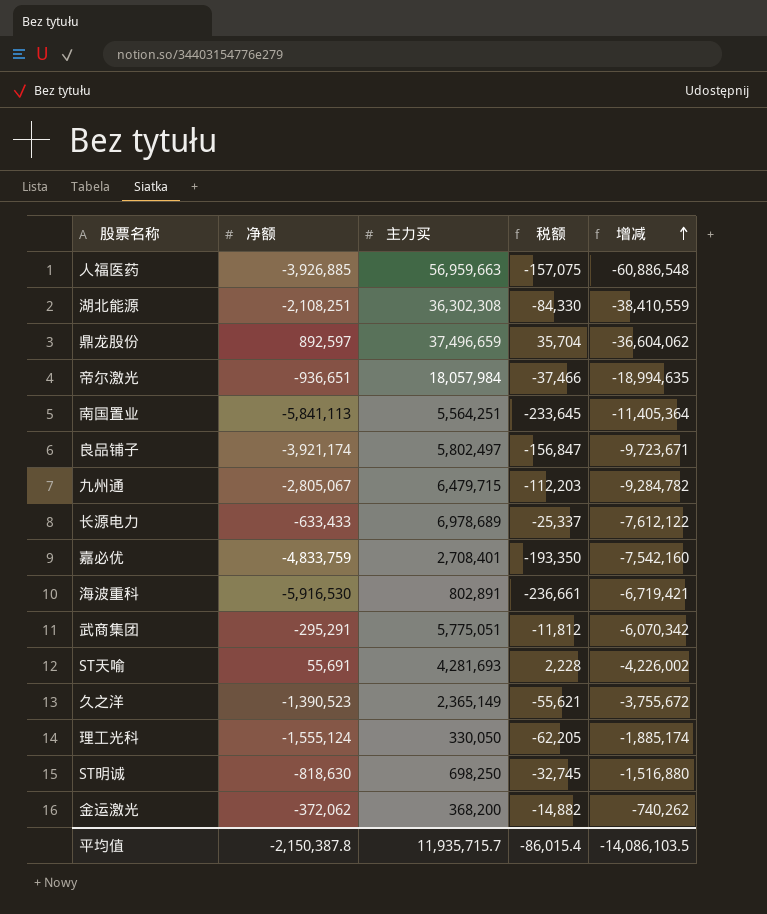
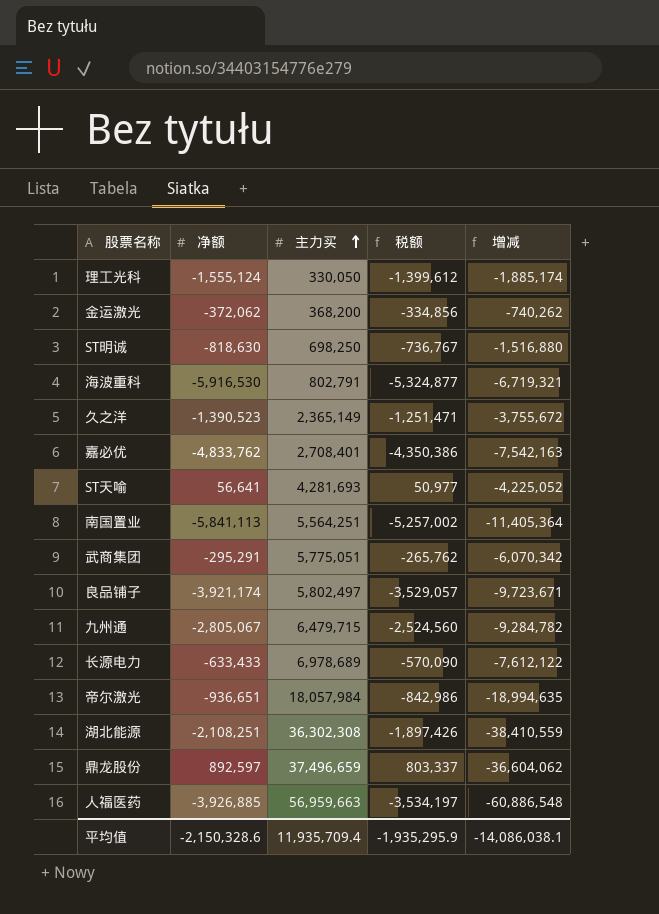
row order: 增减 ascending -> 主力买 ascending
column 税额 | formula: [净额] * 0.04 -> [净额] * 0.9
海波重科 | 主力买: 802,891 -> 802,791
海波重科 | 增减: -6,719,421 -> -6,719,321
嘉必优 | 净额: -4,833,759 -> -4,833,762
嘉必优 | 增减: -7,542,160 -> -7,542,163
ST天喻 | 净额: 55,691 -> 56,641
ST天喻 | 增减: -4,226,002 -> -4,225,052
平均值 | 净额: -2,150,387.8 -> -2,150,328.6
平均值 | 主力买: 11,935,715.7 -> 11,935,709.4
平均值 | 税额: -86,015.4 -> -1,935,295.9
平均值 | 增减: -14,086,103.5 -> -14,086,038.1

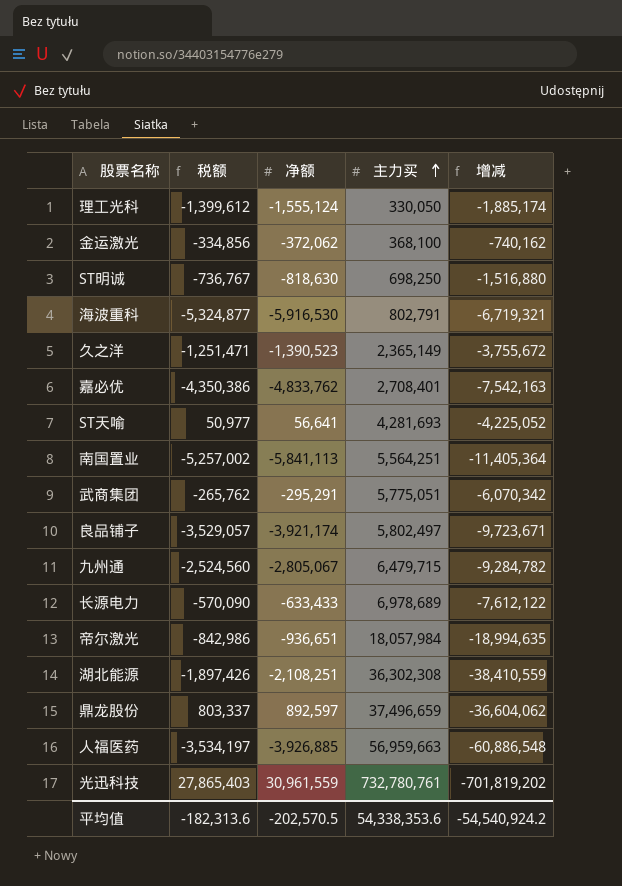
column 税额 | position: 4 -> 2
金运激光 | 主力买: 368,200 -> 368,100
金运激光 | 增减: -740,262 -> -740,162
row 光迅科技: none -> 27,865,403 | 30,961,559 | 732,780,761 | -701,819,202
平均值 | 税额: -1,935,295.9 -> -182,313.6
平均值 | 净额: -2,150,328.6 -> -202,570.5
平均值 | 主力买: 11,935,709.4 -> 54,338,353.6
平均值 | 增减: -14,086,038.1 -> -54,540,924.2

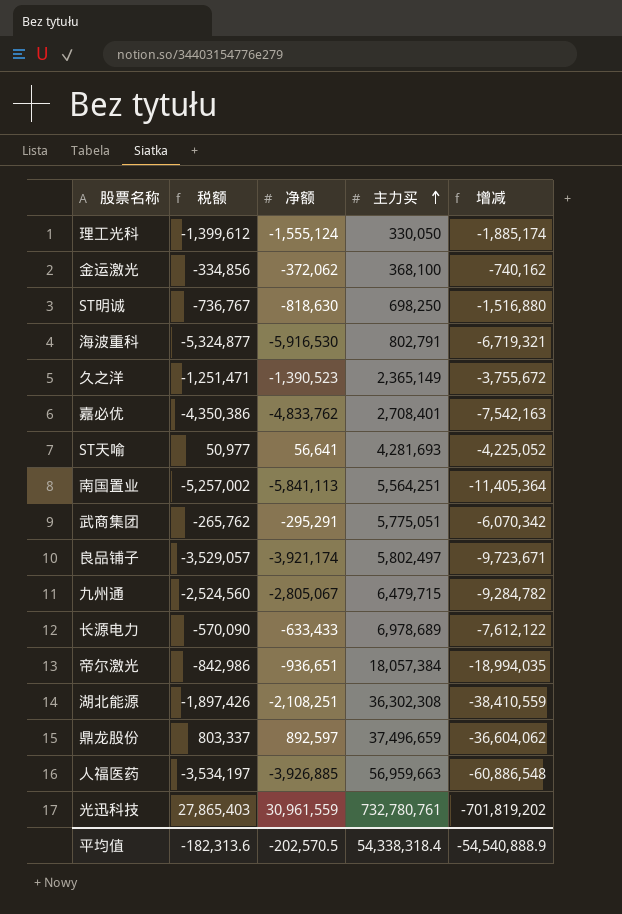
帝尔激光 | 主力买: 18,057,984 -> 18,057,384
帝尔激光 | 增减: -18,994,635 -> -18,994,035
平均值 | 主力买: 54,338,353.6 -> 54,338,318.4
平均值 | 增减: -54,540,924.2 -> -54,540,888.9

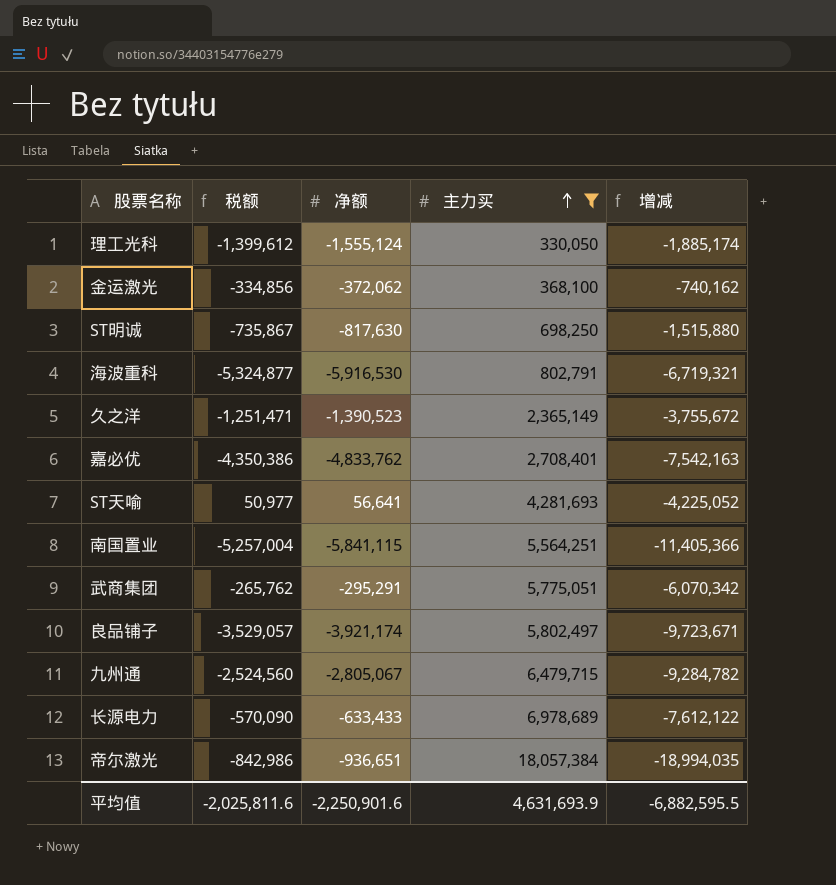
filter: none -> 主力买 <= 18,057,384
ST明诚 | 税额: -736,767 -> -735,867
ST明诚 | 净额: -818,630 -> -817,630
ST明诚 | 增减: -1,516,880 -> -1,515,880
南国置业 | 税额: -5,257,002 -> -5,257,004
南国置业 | 净额: -5,841,113 -> -5,841,115
南国置业 | 增减: -11,405,364 -> -11,405,366
平均值 | 税额: -182,313.6 -> -2,025,811.6
平均值 | 净额: -202,570.5 -> -2,250,901.6
平均值 | 主力买: 54,338,318.4 -> 4,631,693.9
平均值 | 增减: -54,540,888.9 -> -6,882,595.5

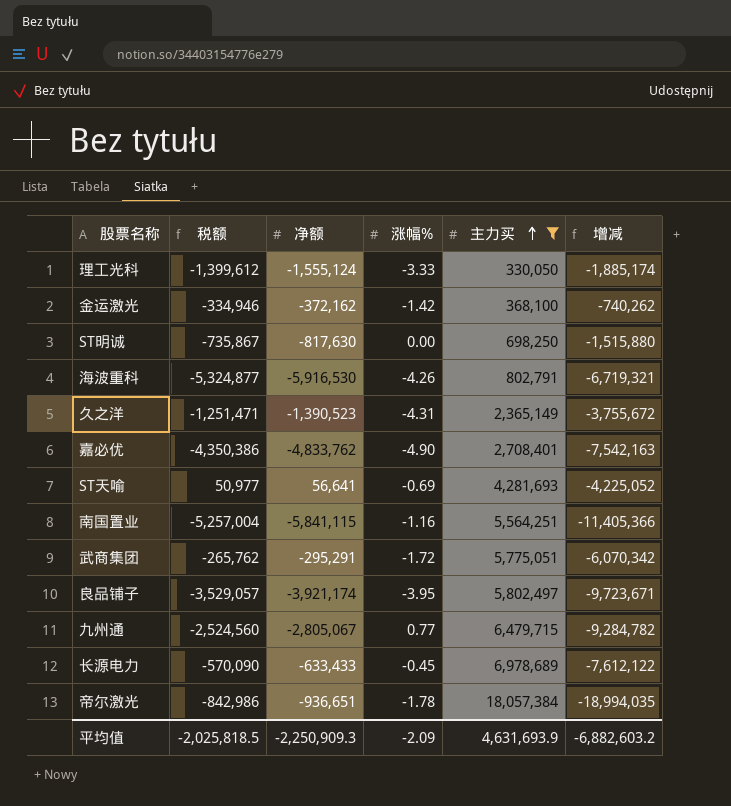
column 涨幅% | position: none -> 4
金运激光 | 税额: -334,856 -> -334,946
金运激光 | 净额: -372,062 -> -372,162
金运激光 | 增减: -740,162 -> -740,262
平均值 | 税额: -2,025,811.6 -> -2,025,818.5
平均值 | 净额: -2,250,901.6 -> -2,250,909.3
平均值 | 增减: -6,882,595.5 -> -6,882,603.2

